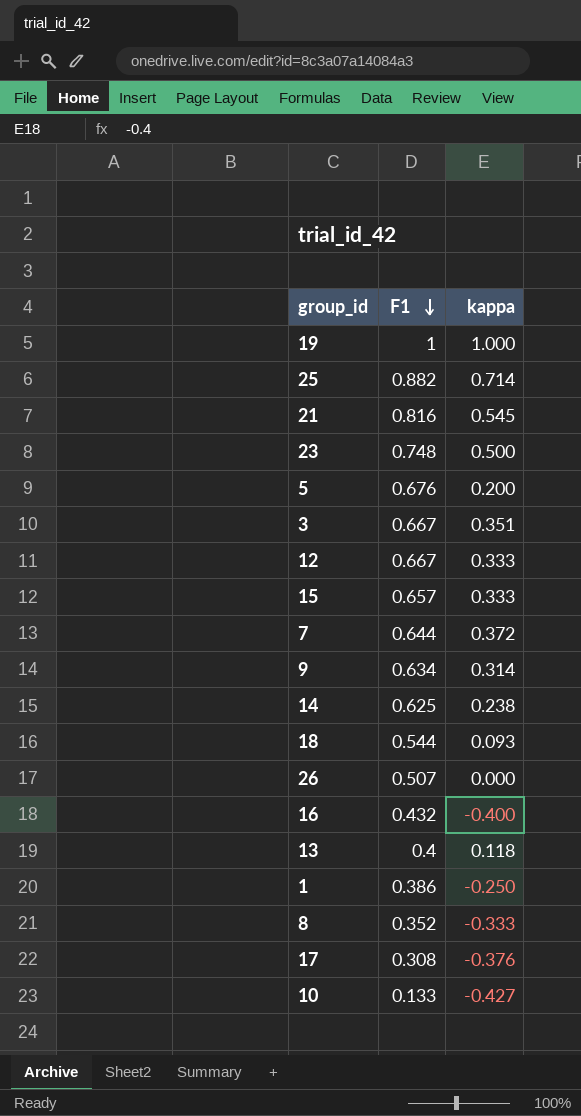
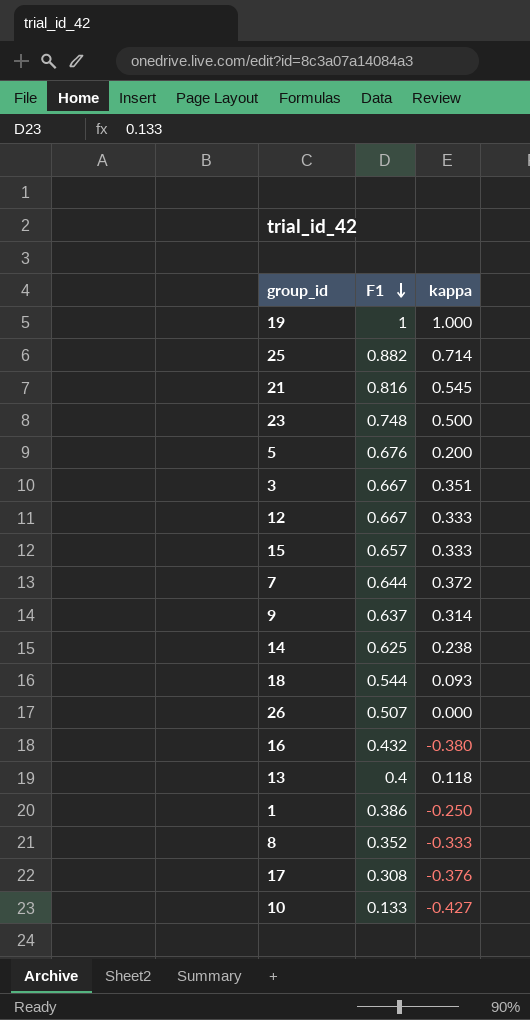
9 | F1: 0.634 -> 0.637
16 | kappa: -0.400 -> -0.380

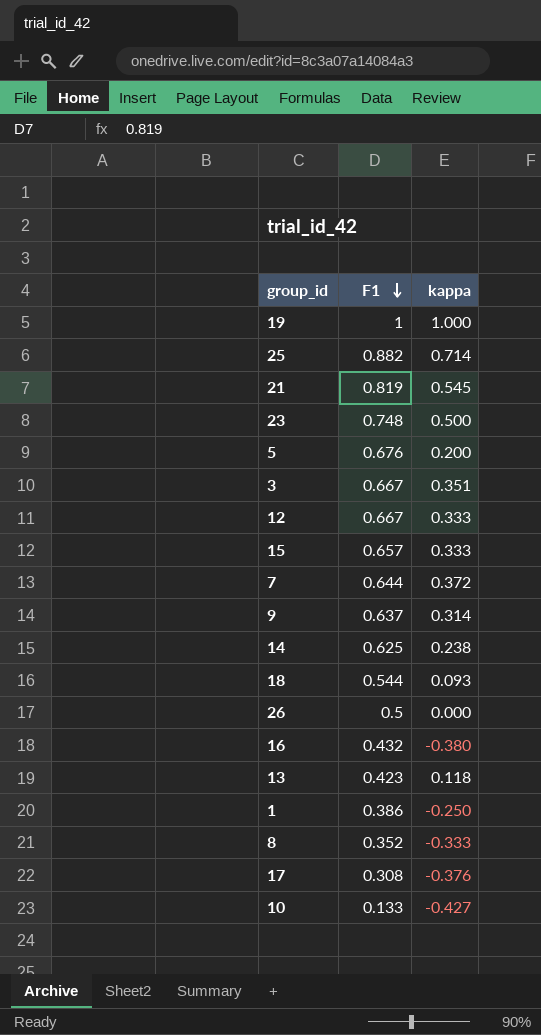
21 | F1: 0.816 -> 0.819
26 | F1: 0.507 -> 0.5
13 | F1: 0.4 -> 0.423

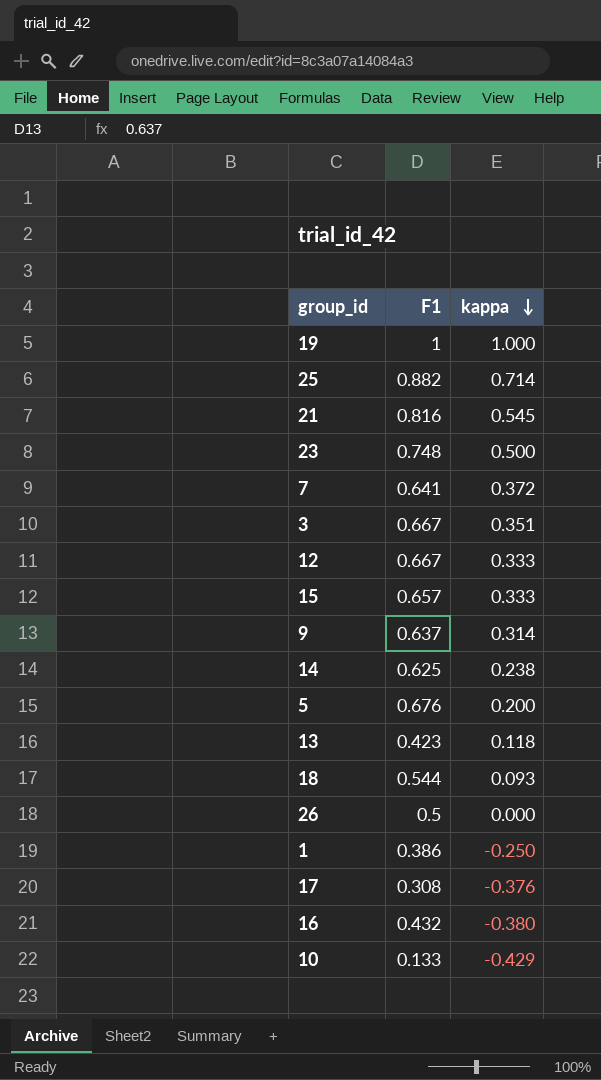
row order: F1 descending -> kappa descending
row 8: 0.352 | -0.333 -> none
21 | F1: 0.819 -> 0.816
7 | F1: 0.644 -> 0.641
10 | kappa: -0.427 -> -0.429

